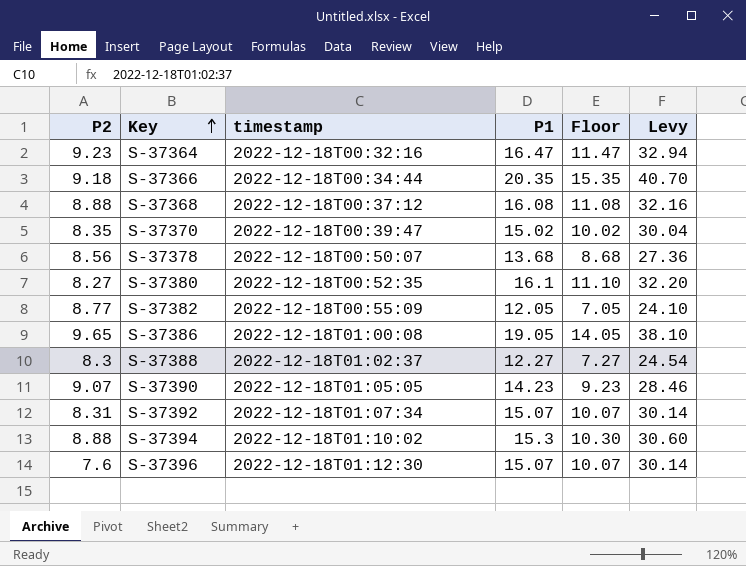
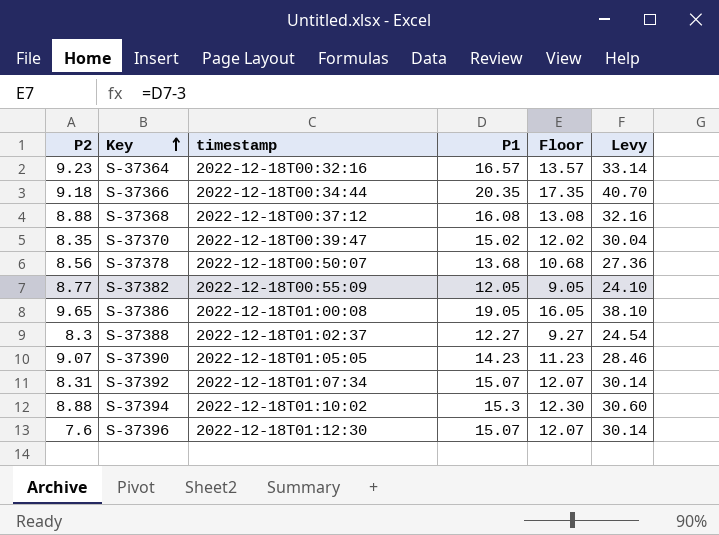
column Floor | formula: [P1] - 5 -> [P1] - 3
row S-37380: 8.27 | 2022-12-18T00:52:35 | 16.1 | 11.10 | 32.20 -> none
S-37364 | P1: 16.47 -> 16.57
S-37364 | Levy: 32.94 -> 33.14

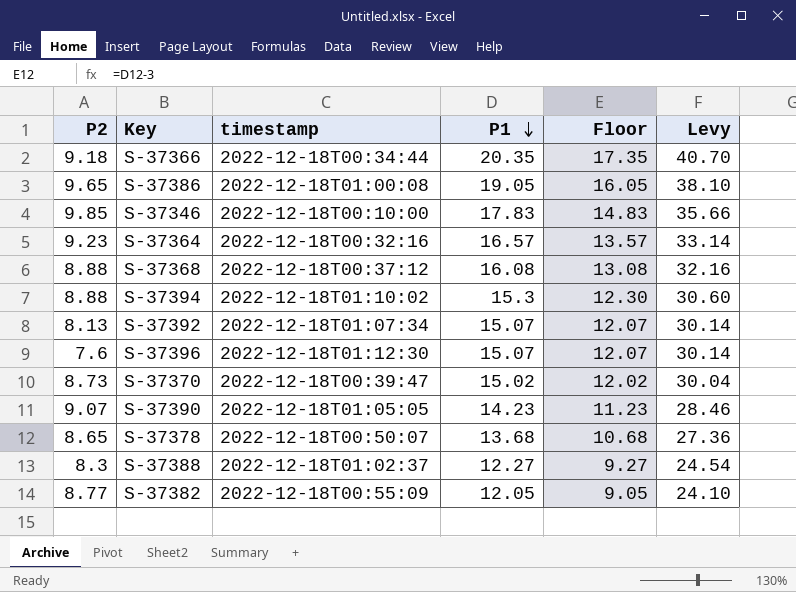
row order: Key ascending -> P1 descending
row S-37346: none -> 9.85 | 2022-12-18T00:10:00 | 17.83 | 14.83 | 35.66
S-37392 | P2: 8.31 -> 8.13
S-37370 | P2: 8.35 -> 8.73
S-37378 | P2: 8.56 -> 8.65

